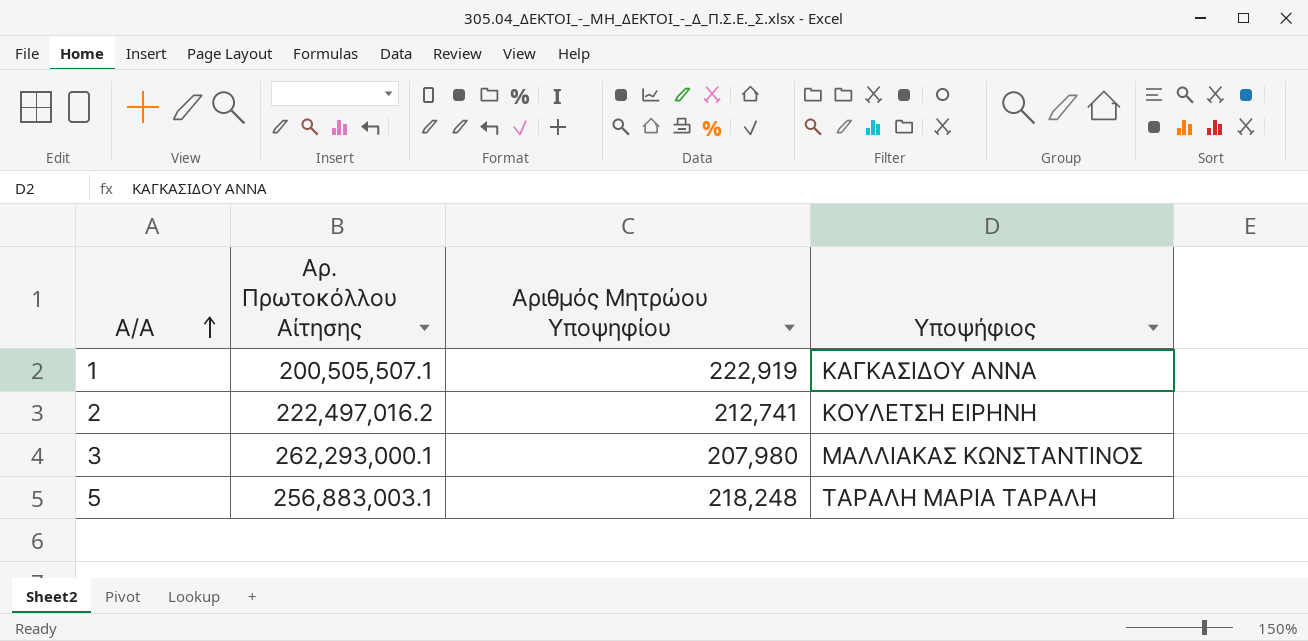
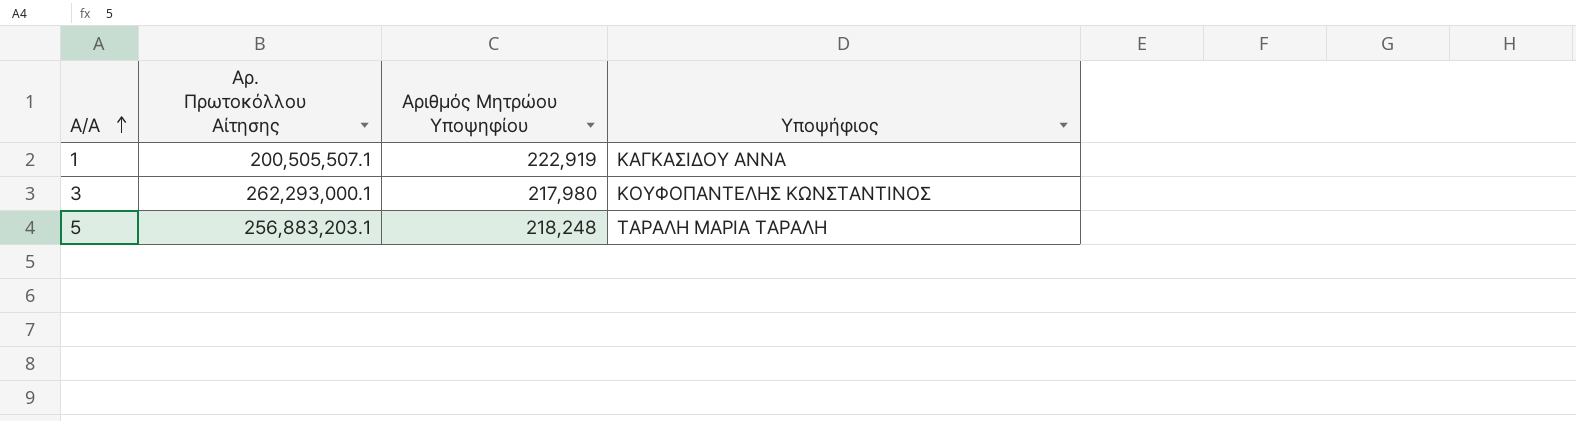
row 2: 222,497,016.2 | 212,741 | ΚΟΥΛΕΤΣΗ ΕΙΡΗΝΗ -> none
3 | Αριθμός Μητρώου Υποψηφίου: 207,980 -> 217,980
3 | Υποψήφιος: ΜΑΛΛΙΑΚΑΣ ΚΩΝΣΤΑΝΤΙΝΟΣ -> ΚΟΥΦΟΠΑΝΤΕΛΗΣ ΚΩΝΣΤΑΝΤΙΝΟΣ
5 | Αρ. Πρωτοκόλλου Αίτησης: 256,883,003.1 -> 256,883,203.1

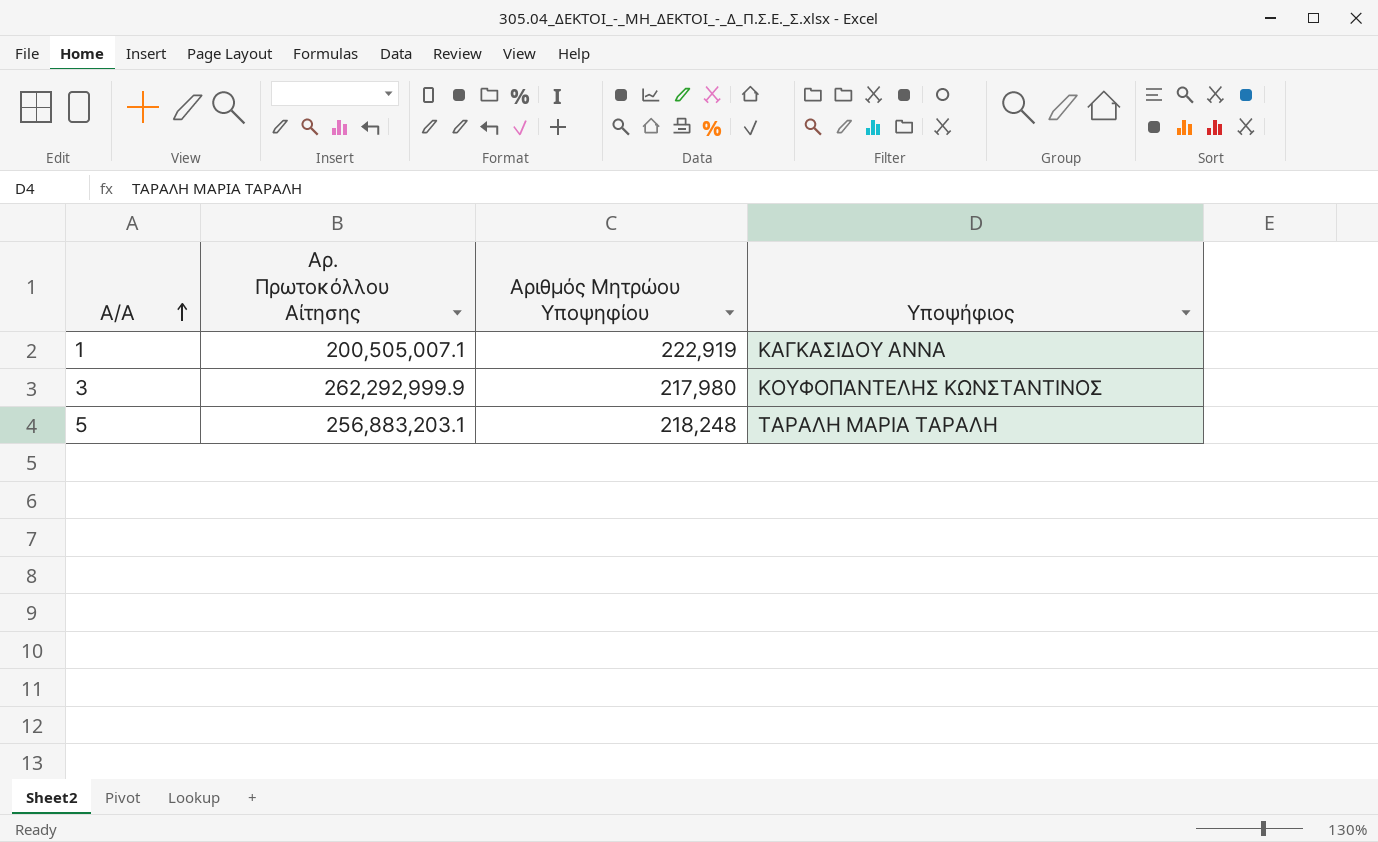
1 | Αρ. Πρωτοκόλλου Αίτησης: 200,505,507.1 -> 200,505,007.1
3 | Αρ. Πρωτοκόλλου Αίτησης: 262,293,000.1 -> 262,292,999.9

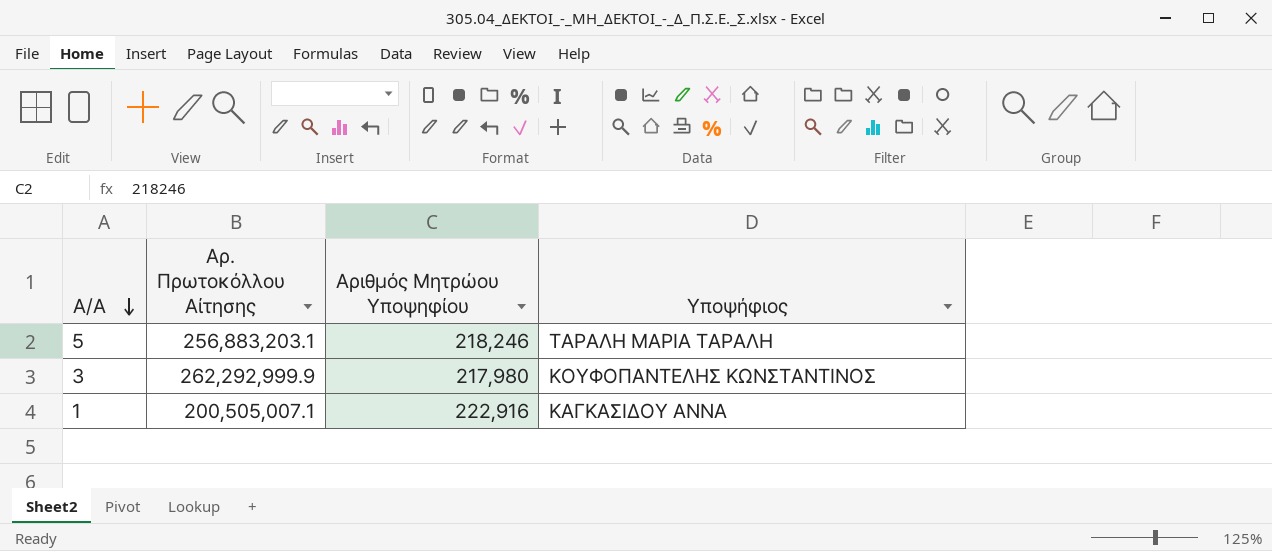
row order: Α/Α ascending -> Α/Α descending
5 | Αριθμός Μητρώου Υποψηφίου: 218,248 -> 218,246
1 | Αριθμός Μητρώου Υποψηφίου: 222,919 -> 222,916

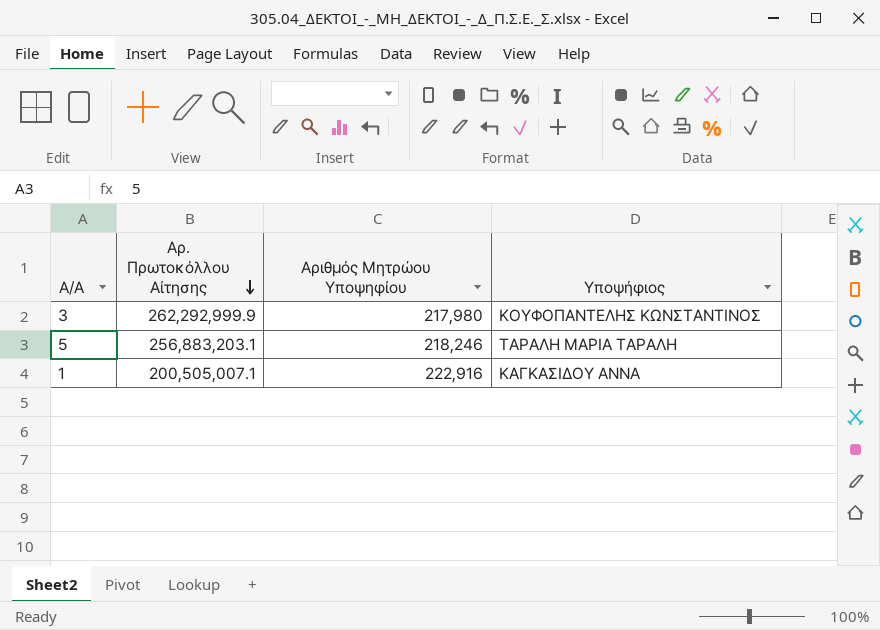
row order: Α/Α descending -> Αρ. Πρωτοκόλλου Αίτησης descending

